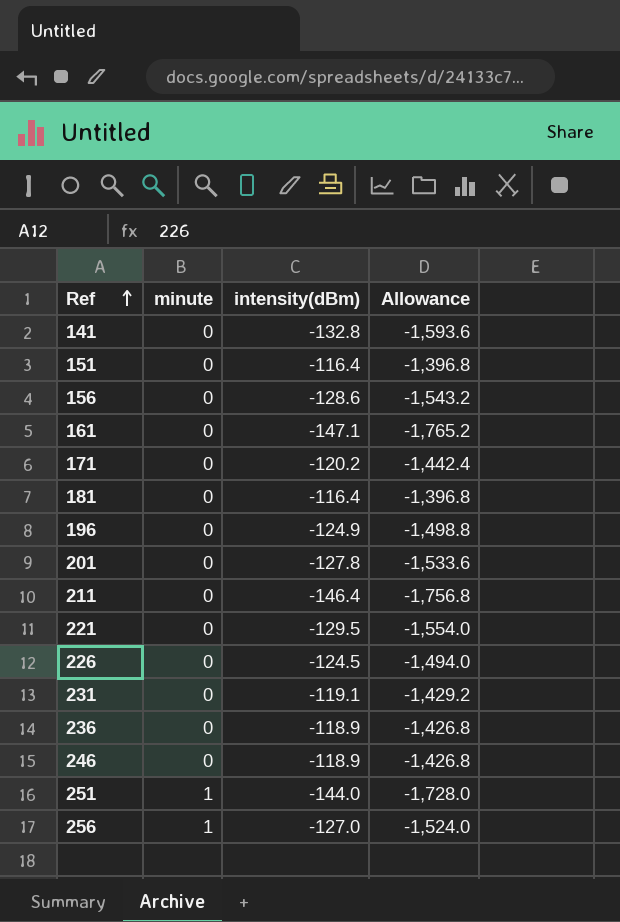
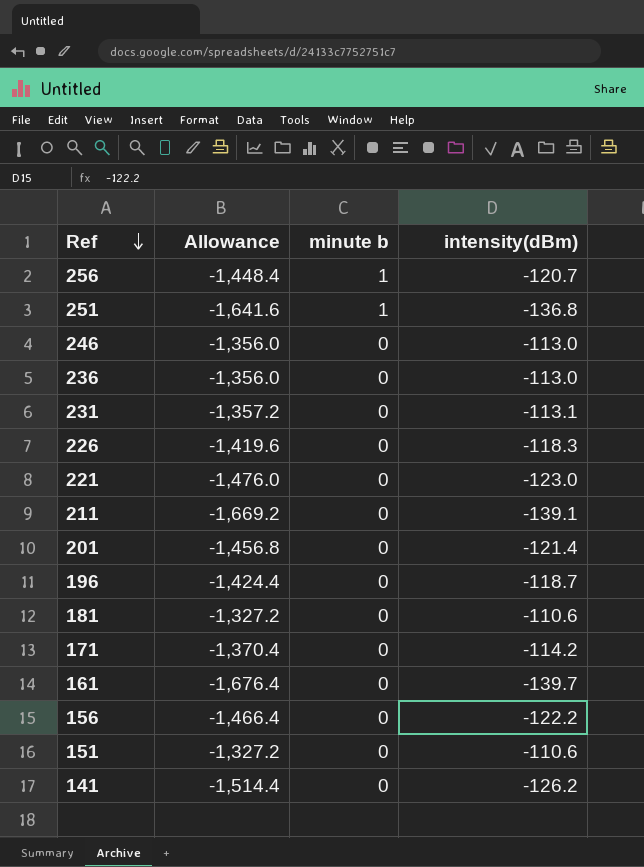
row order: Ref ascending -> Ref descending
column Allowance | position: 4 -> 2
column name: minute -> minute b
256 | Allowance: -1,524.0 -> -1,448.4
256 | intensity(dBm): -127.0 -> -120.7
251 | Allowance: -1,728.0 -> -1,641.6
251 | intensity(dBm): -144.0 -> -136.8
246 | Allowance: -1,426.8 -> -1,356.0
246 | intensity(dBm): -118.9 -> -113.0
236 | Allowance: -1,426.8 -> -1,356.0
236 | intensity(dBm): -118.9 -> -113.0
231 | Allowance: -1,429.2 -> -1,357.2
231 | intensity(dBm): -119.1 -> -113.1
226 | Allowance: -1,494.0 -> -1,419.6
226 | intensity(dBm): -124.5 -> -118.3
221 | Allowance: -1,554.0 -> -1,476.0
221 | intensity(dBm): -129.5 -> -123.0
211 | Allowance: -1,756.8 -> -1,669.2
211 | intensity(dBm): -146.4 -> -139.1
201 | Allowance: -1,533.6 -> -1,456.8
201 | intensity(dBm): -127.8 -> -121.4
196 | Allowance: -1,498.8 -> -1,424.4
196 | intensity(dBm): -124.9 -> -118.7
181 | Allowance: -1,396.8 -> -1,327.2
181 | intensity(dBm): -116.4 -> -110.6
171 | Allowance: -1,442.4 -> -1,370.4
171 | intensity(dBm): -120.2 -> -114.2
161 | Allowance: -1,765.2 -> -1,676.4
161 | intensity(dBm): -147.1 -> -139.7
156 | Allowance: -1,543.2 -> -1,466.4
156 | intensity(dBm): -128.6 -> -122.2
151 | Allowance: -1,396.8 -> -1,327.2
151 | intensity(dBm): -116.4 -> -110.6
141 | Allowance: -1,593.6 -> -1,514.4
141 | intensity(dBm): -132.8 -> -126.2

